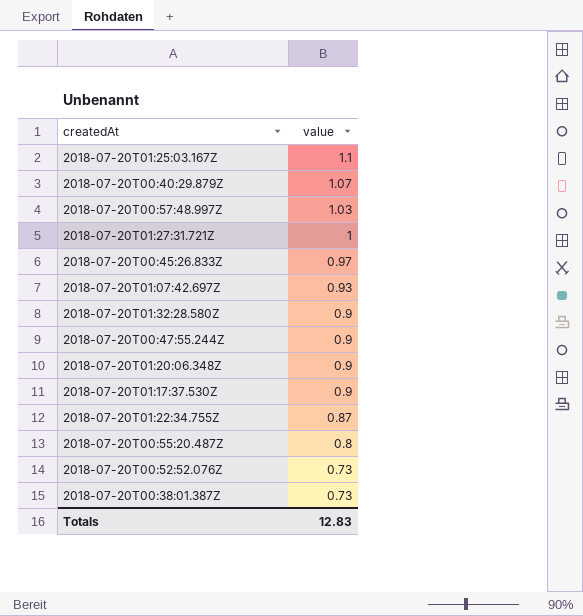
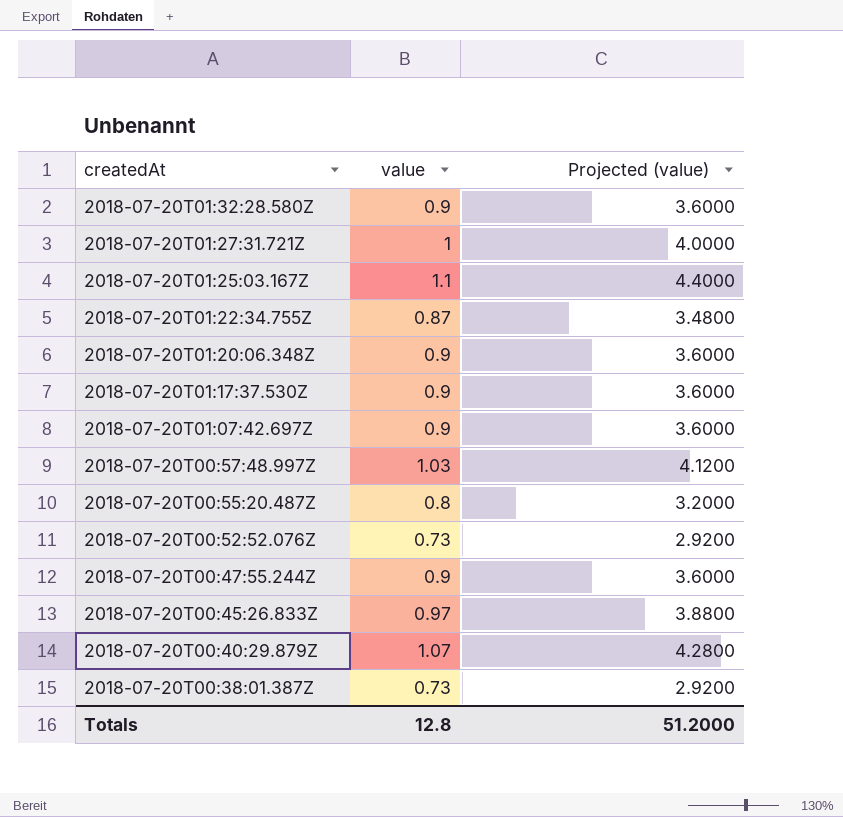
row order: value descending -> createdAt descending
column Projected (value) | formula: none -> [value] * 4
2018-07-20T01:07:42.697Z | value: 0.93 -> 0.9
Totals | value: 12.83 -> 12.8

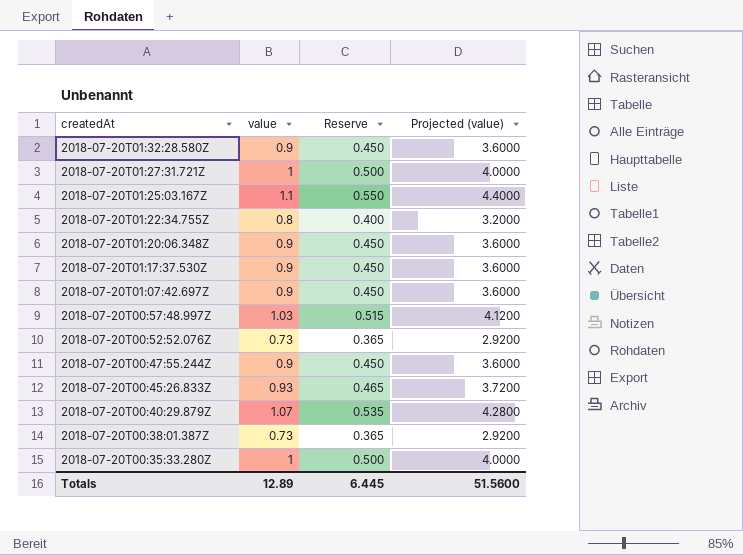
column Reserve | formula: none -> [value] * 0.5
row 2018-07-20T00:55:20.487Z: 0.8 | 3.2000 -> none
2018-07-20T01:22:34.755Z | value: 0.87 -> 0.8
2018-07-20T01:22:34.755Z | Projected (value): 3.4800 -> 3.2000
2018-07-20T00:45:26.833Z | value: 0.97 -> 0.93
2018-07-20T00:45:26.833Z | Projected (value): 3.8800 -> 3.7200
row 2018-07-20T00:35:33.280Z: none -> 1 | 0.500 | 4.0000
Totals | value: 12.8 -> 12.89
Totals | Projected (value): 51.2000 -> 51.5600

